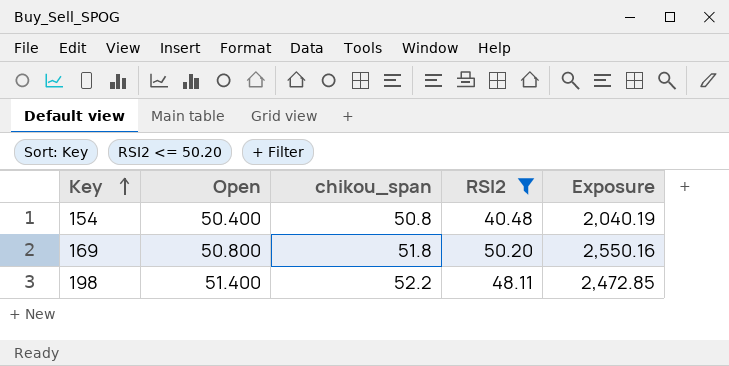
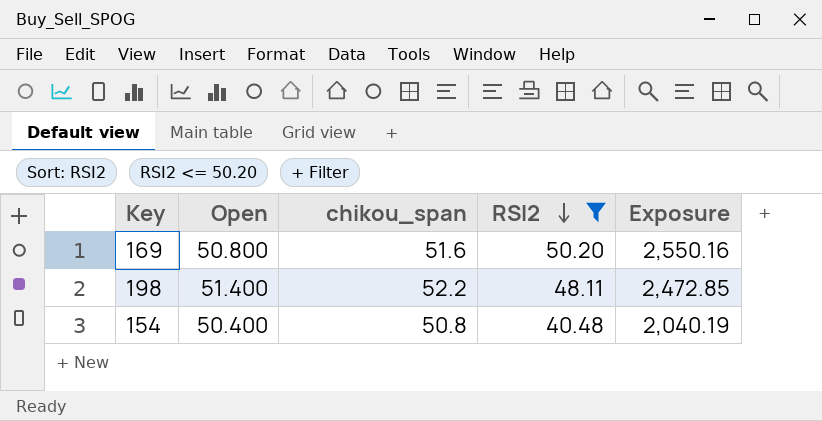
row order: Key ascending -> RSI2 descending
169 | chikou_span: 51.8 -> 51.6

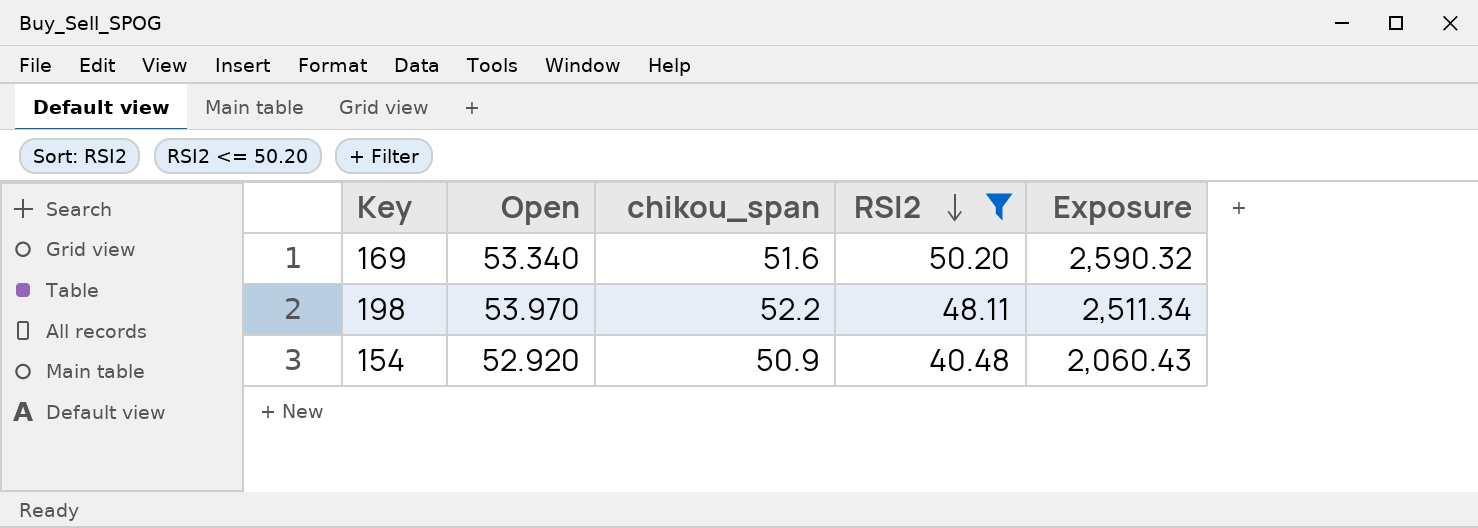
column Exposure | formula: [Open] * [RSI2] -> [chikou_span] * [RSI2]
169 | Open: 50.800 -> 53.340
198 | Open: 51.400 -> 53.970
154 | Open: 50.400 -> 52.920
154 | chikou_span: 50.8 -> 50.9

